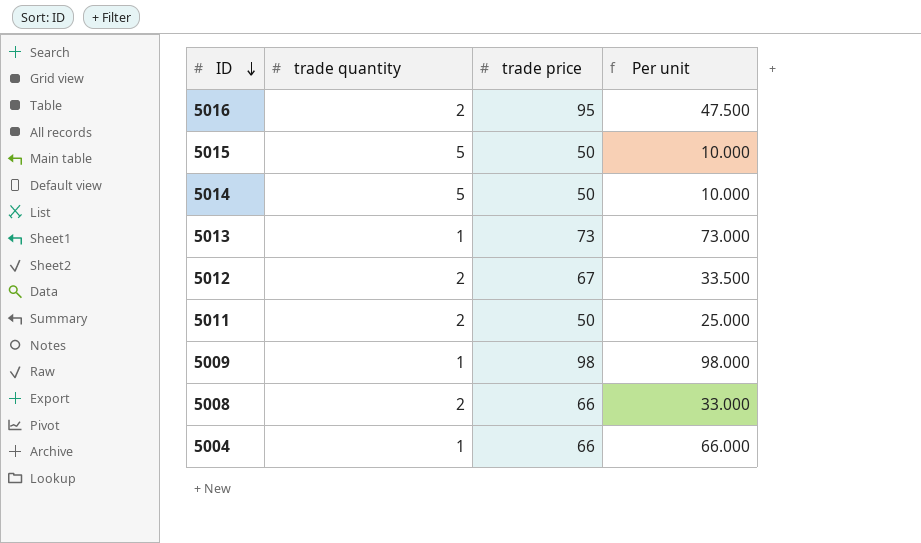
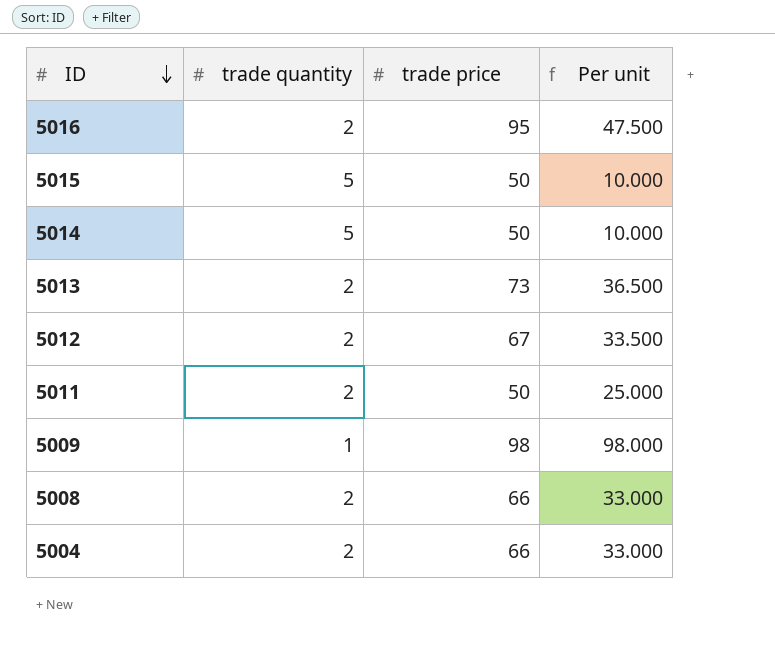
5013 | trade quantity: 1 -> 2
5013 | Per unit: 73.000 -> 36.500
5004 | trade quantity: 1 -> 2
5004 | Per unit: 66.000 -> 33.000

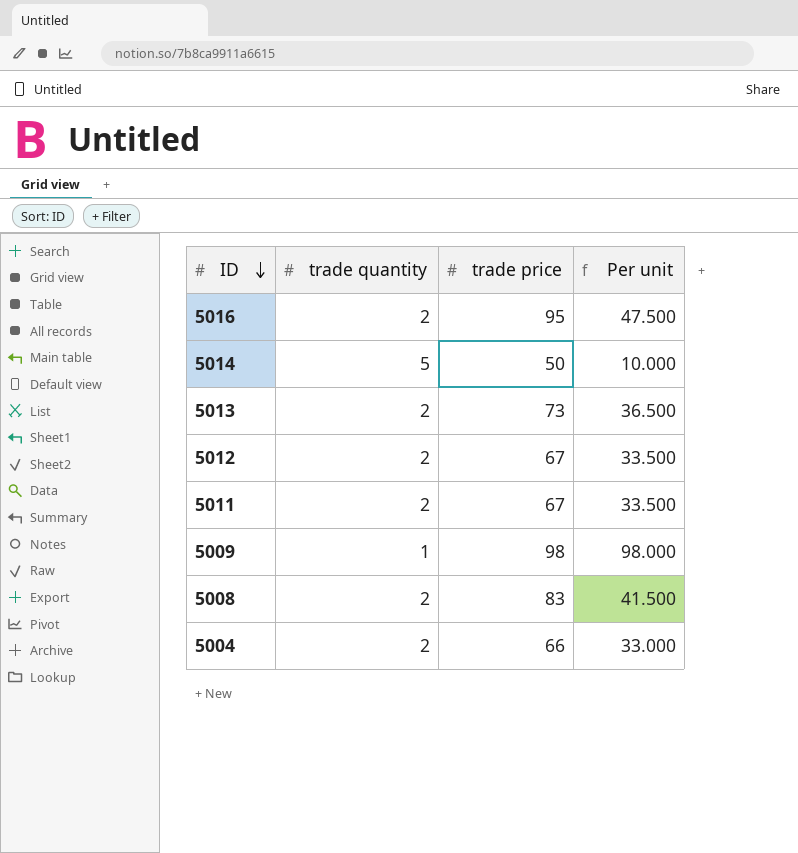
row 5015: 5 | 50 | 10.000 -> none
5011 | trade price: 50 -> 67
5011 | Per unit: 25.000 -> 33.500
5008 | trade price: 66 -> 83
5008 | Per unit: 33.000 -> 41.500

